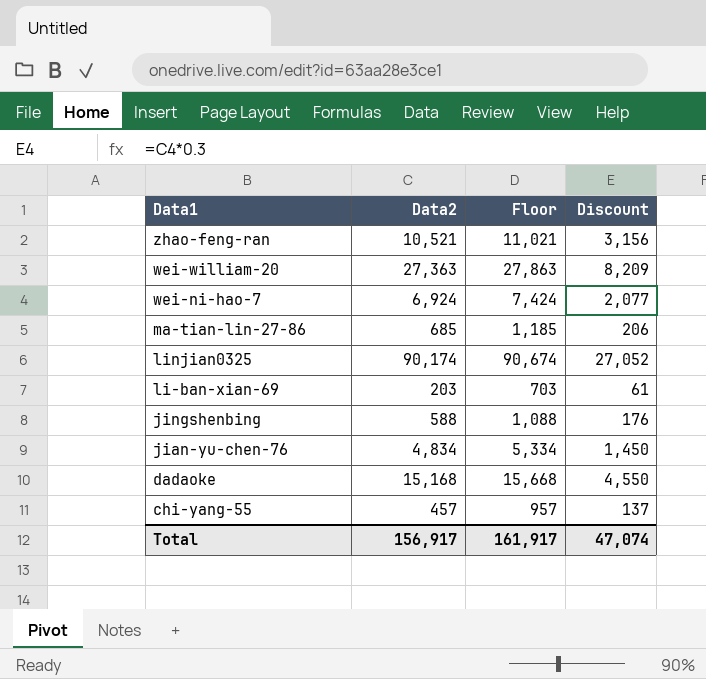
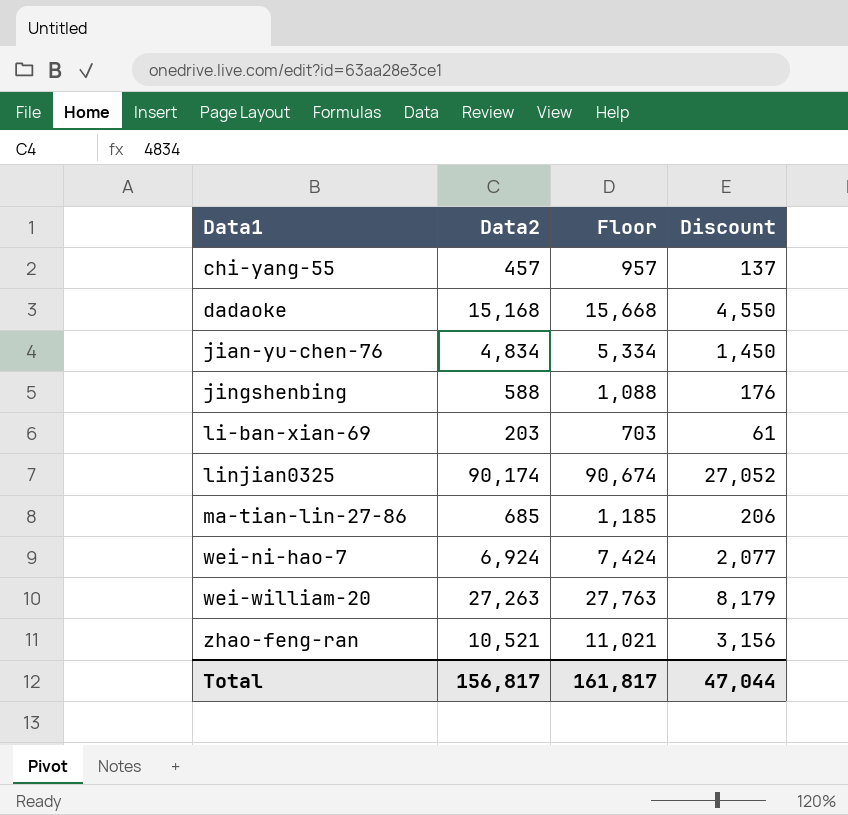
row order: Data1 descending -> Data1 ascending
wei-william-20 | Data2: 27,363 -> 27,263
wei-william-20 | Floor: 27,863 -> 27,763
wei-william-20 | Discount: 8,209 -> 8,179
Total | Data2: 156,917 -> 156,817
Total | Floor: 161,917 -> 161,817
Total | Discount: 47,074 -> 47,044

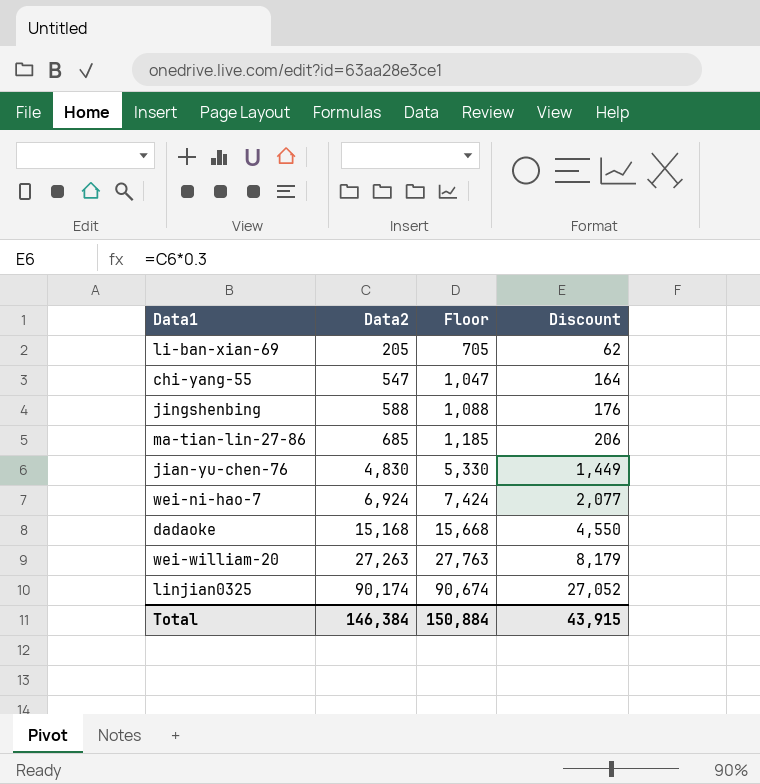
row order: Data1 ascending -> Data2 ascending
row zhao-feng-ran: 10,521 | 11,021 | 3,156 -> none
li-ban-xian-69 | Data2: 203 -> 205
li-ban-xian-69 | Floor: 703 -> 705
li-ban-xian-69 | Discount: 61 -> 62
chi-yang-55 | Data2: 457 -> 547
chi-yang-55 | Floor: 957 -> 1,047
chi-yang-55 | Discount: 137 -> 164
jian-yu-chen-76 | Data2: 4,834 -> 4,830
jian-yu-chen-76 | Floor: 5,334 -> 5,330
jian-yu-chen-76 | Discount: 1,450 -> 1,449
Total | Data2: 156,817 -> 146,384
Total | Floor: 161,817 -> 150,884
Total | Discount: 47,044 -> 43,915

